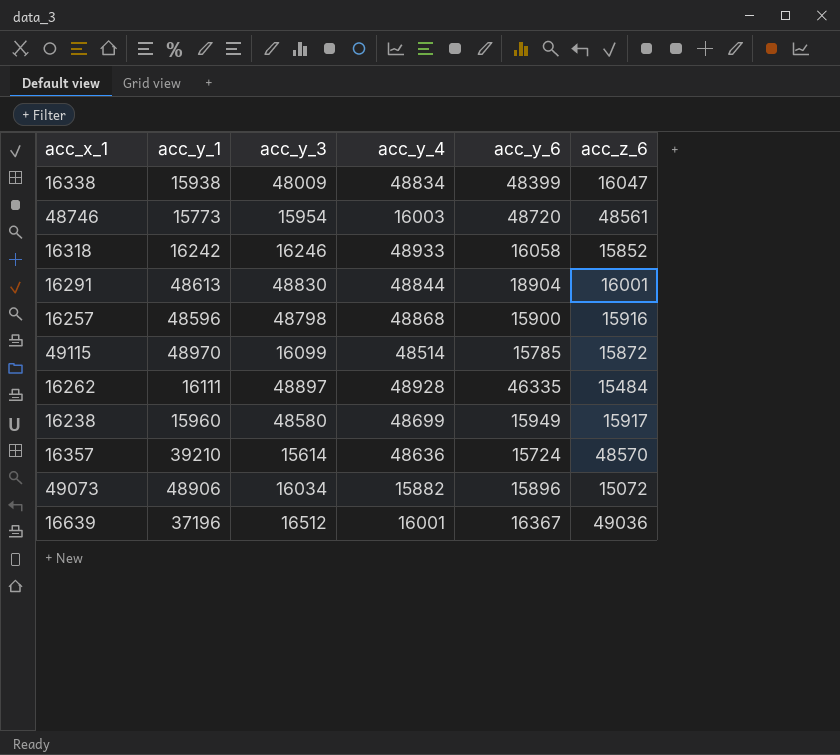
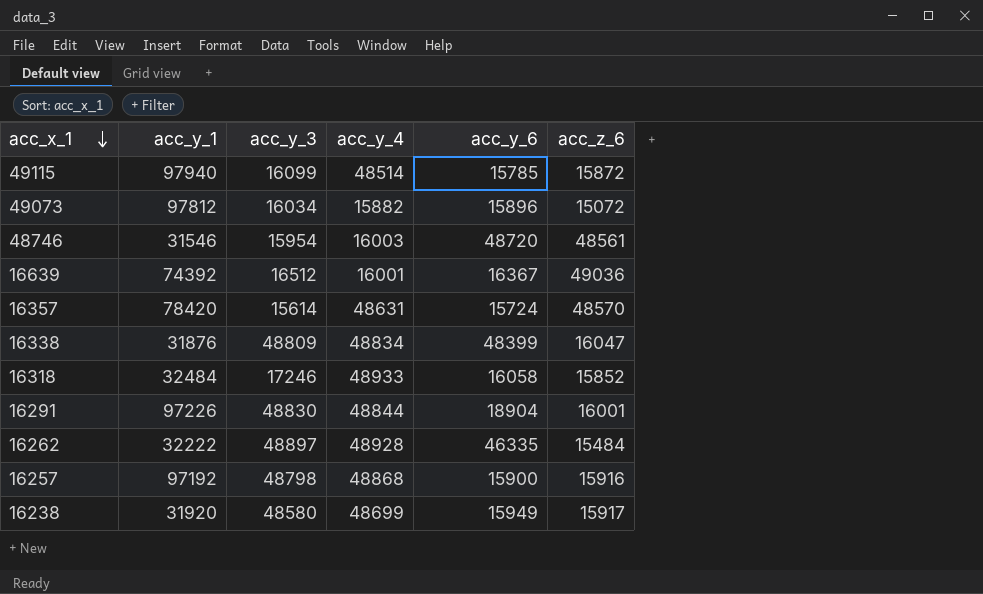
row order: none -> acc_x_1 descending
49115 | acc_y_1: 48970 -> 97940
49073 | acc_y_1: 48906 -> 97812
48746 | acc_y_1: 15773 -> 31546
16639 | acc_y_1: 37196 -> 74392
16357 | acc_y_1: 39210 -> 78420
16357 | acc_y_4: 48636 -> 48631
16338 | acc_y_1: 15938 -> 31876
16338 | acc_y_3: 48009 -> 48809
16318 | acc_y_1: 16242 -> 32484
16318 | acc_y_3: 16246 -> 17246
16291 | acc_y_1: 48613 -> 97226
16262 | acc_y_1: 16111 -> 32222
16257 | acc_y_1: 48596 -> 97192
16238 | acc_y_1: 15960 -> 31920

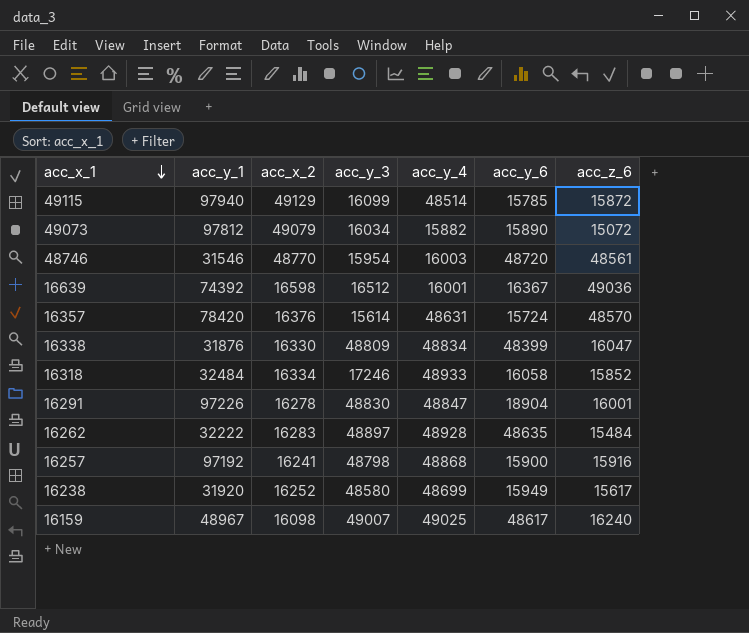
column acc_x_2 | position: none -> 3
49073 | acc_y_6: 15896 -> 15890
16291 | acc_y_4: 48844 -> 48847
16262 | acc_y_6: 46335 -> 48635
16238 | acc_z_6: 15917 -> 15617
row 16159: none -> 48967 | 16098 | 49007 | 49025 | 48617 | 16240

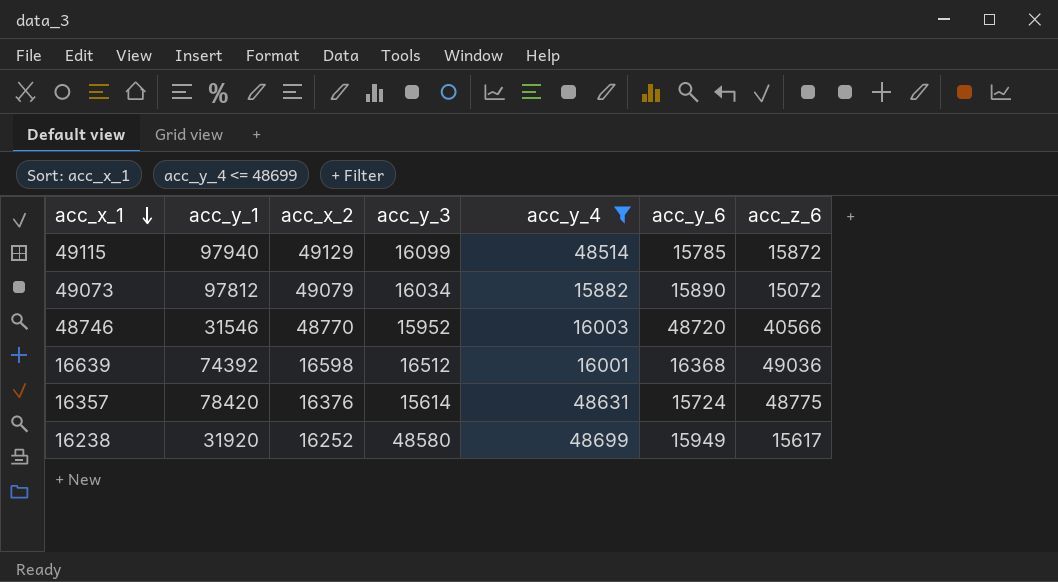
filter: none -> acc_y_4 <= 48699
48746 | acc_y_3: 15954 -> 15952
48746 | acc_z_6: 48561 -> 40566
16639 | acc_y_6: 16367 -> 16368
16357 | acc_z_6: 48570 -> 48775

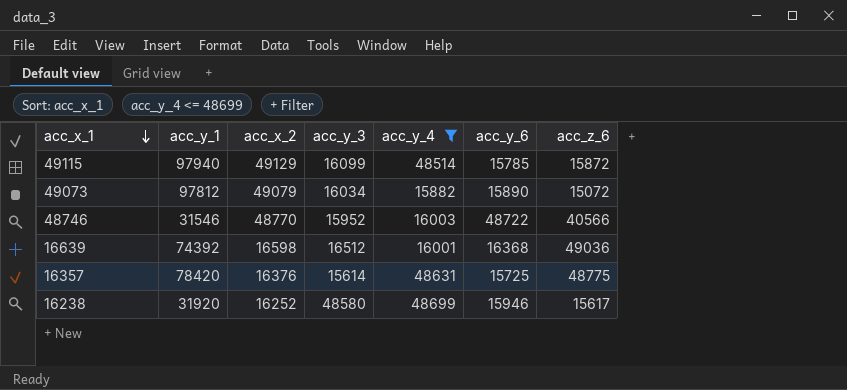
48746 | acc_y_6: 48720 -> 48722
16357 | acc_y_6: 15724 -> 15725
16238 | acc_y_6: 15949 -> 15946

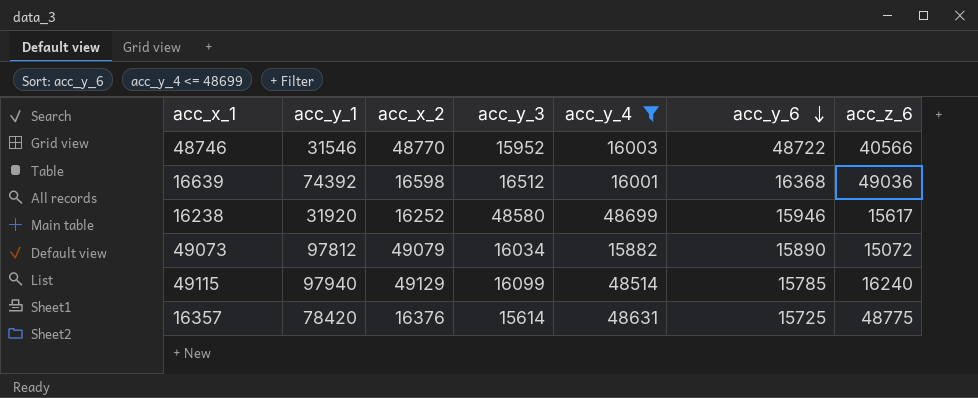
row order: acc_x_1 descending -> acc_y_6 descending
49115 | acc_z_6: 15872 -> 16240

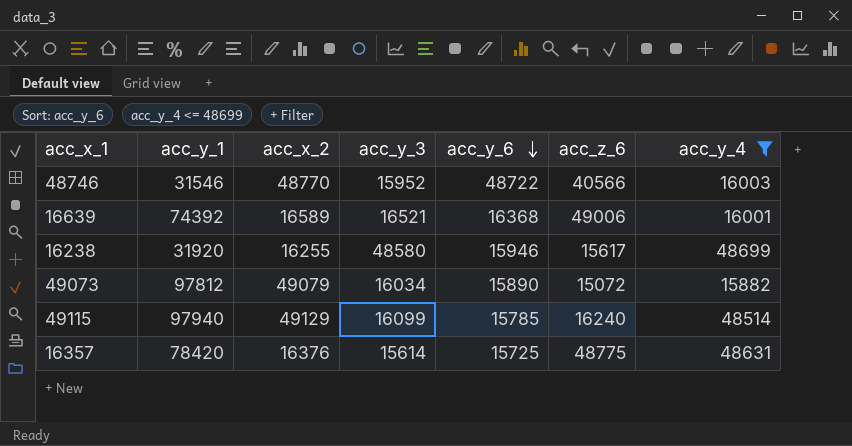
column acc_y_4 | position: 5 -> 7
16639 | acc_x_2: 16598 -> 16589
16639 | acc_y_3: 16512 -> 16521
16639 | acc_z_6: 49036 -> 49006
16238 | acc_x_2: 16252 -> 16255

